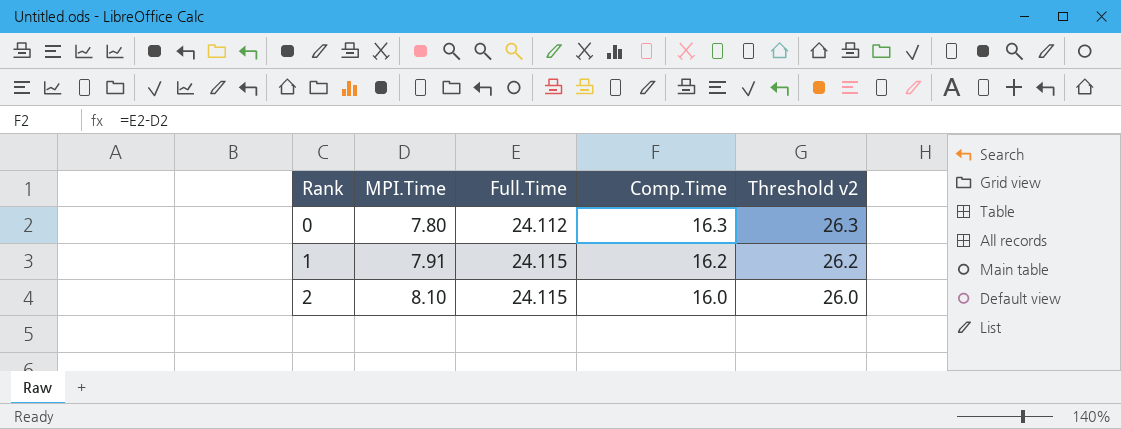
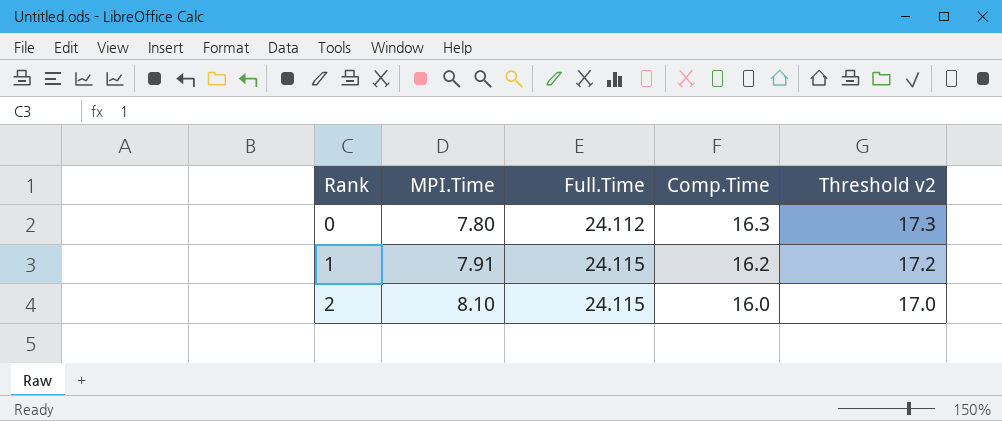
column Threshold v2 | formula: [Comp.Time] + 10 -> [Comp.Time] + 1

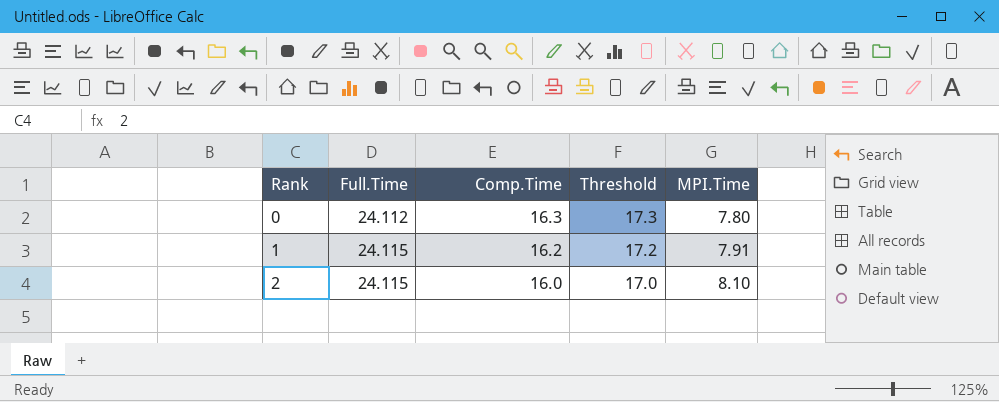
column name: Threshold v2 -> Threshold
column MPI.Time | position: 2 -> 5

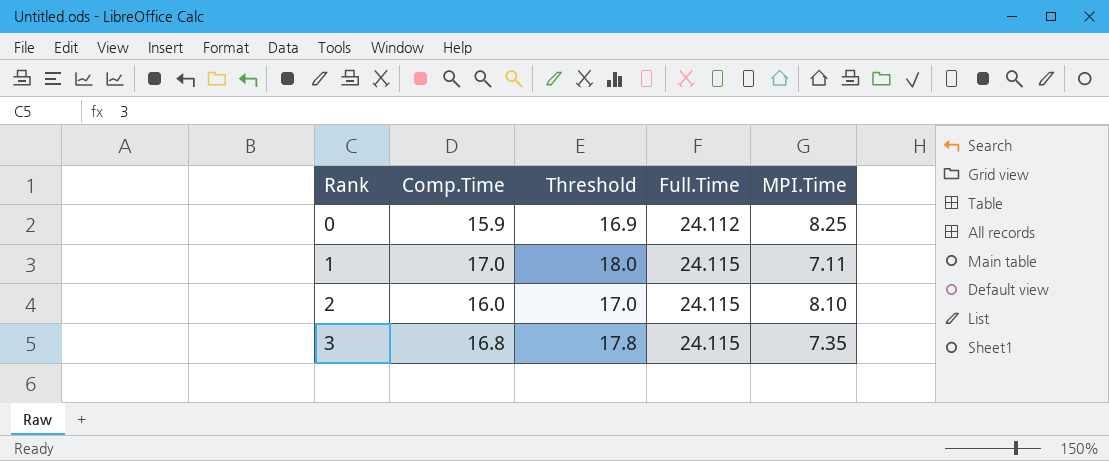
column Full.Time | position: 2 -> 4
0 | Comp.Time: 16.3 -> 15.9
0 | Threshold: 17.3 -> 16.9
0 | MPI.Time: 7.80 -> 8.25
1 | Comp.Time: 16.2 -> 17.0
1 | Threshold: 17.2 -> 18.0
1 | MPI.Time: 7.91 -> 7.11
row 3: none -> 16.8 | 17.8 | 24.115 | 7.35

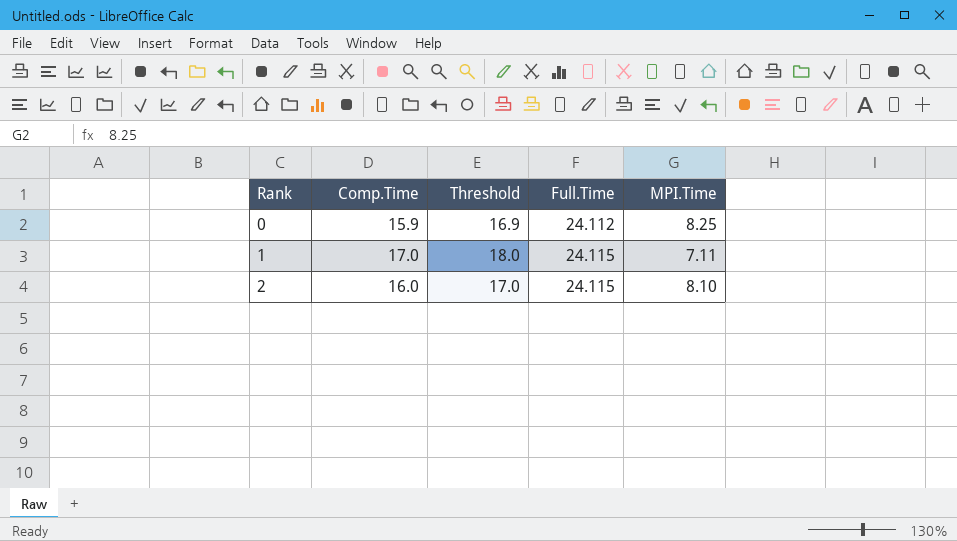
row 3: 16.8 | 17.8 | 24.115 | 7.35 -> none

